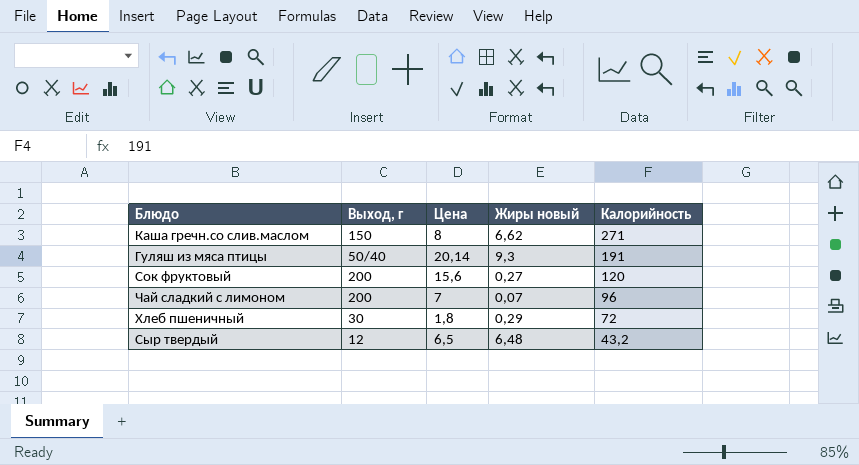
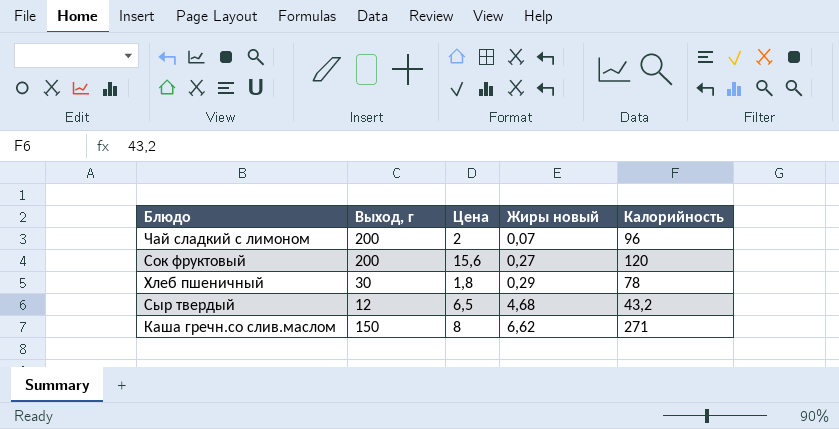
row order: Калорийность descending -> Жиры новый ascending
row Гуляш из мяса птицы: 50/40 | 20,14 | 9,3 | 191 -> none
Чай сладкий с лимоном | Цена: 7 -> 2
Хлеб пшеничный | Калорийность: 72 -> 78
Сыр твердый | Жиры новый: 6,48 -> 4,68

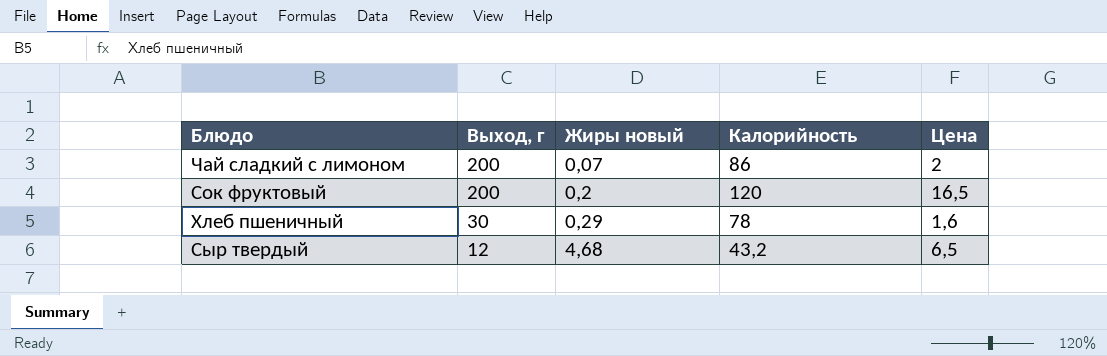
column Цена | position: 3 -> 5
row Каша гречн.со слив.маслом: 150 | 8 | 6,62 | 271 -> none
Чай сладкий с лимоном | Калорийность: 96 -> 86
Сок фруктовый | Жиры новый: 0,27 -> 0,2
Сок фруктовый | Цена: 15,6 -> 16,5
Хлеб пшеничный | Цена: 1,8 -> 1,6

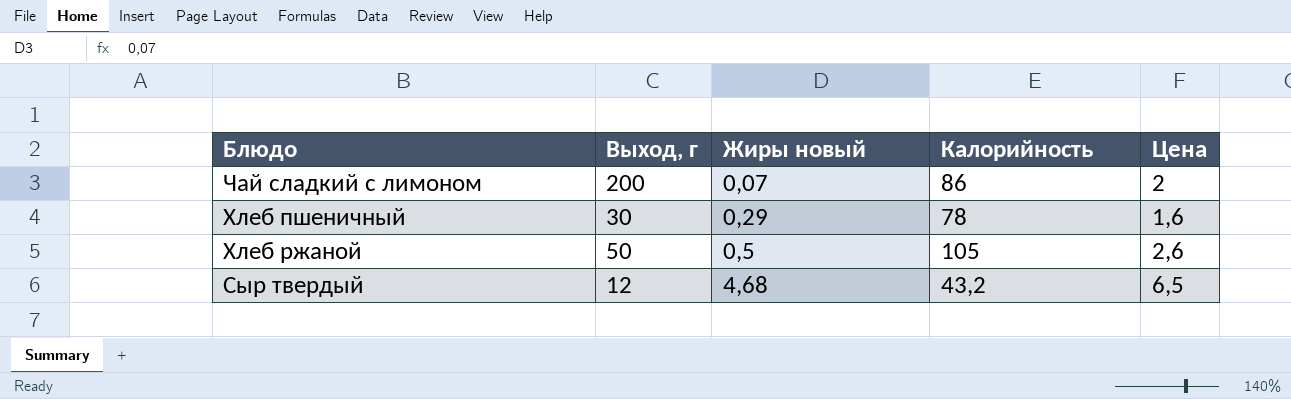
row Сок фруктовый: 200 | 0,2 | 120 | 16,5 -> none
row Хлеб ржаной: none -> 50 | 0,5 | 105 | 2,6

